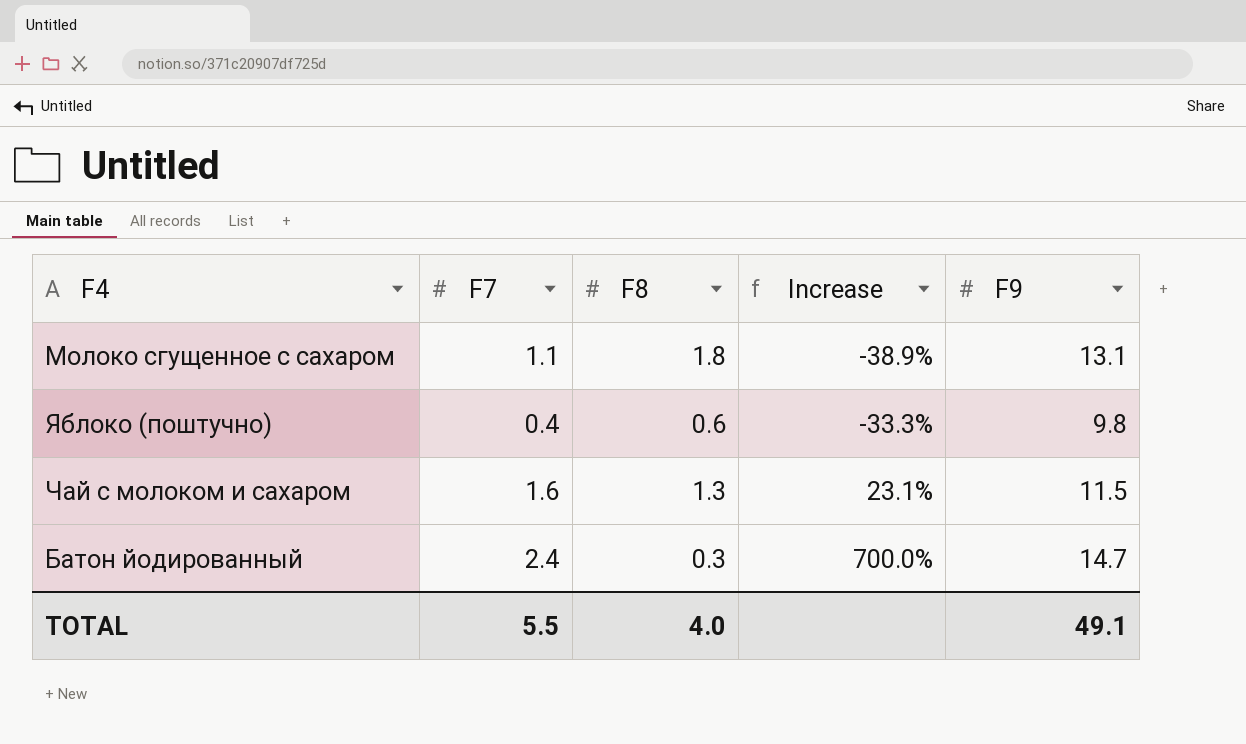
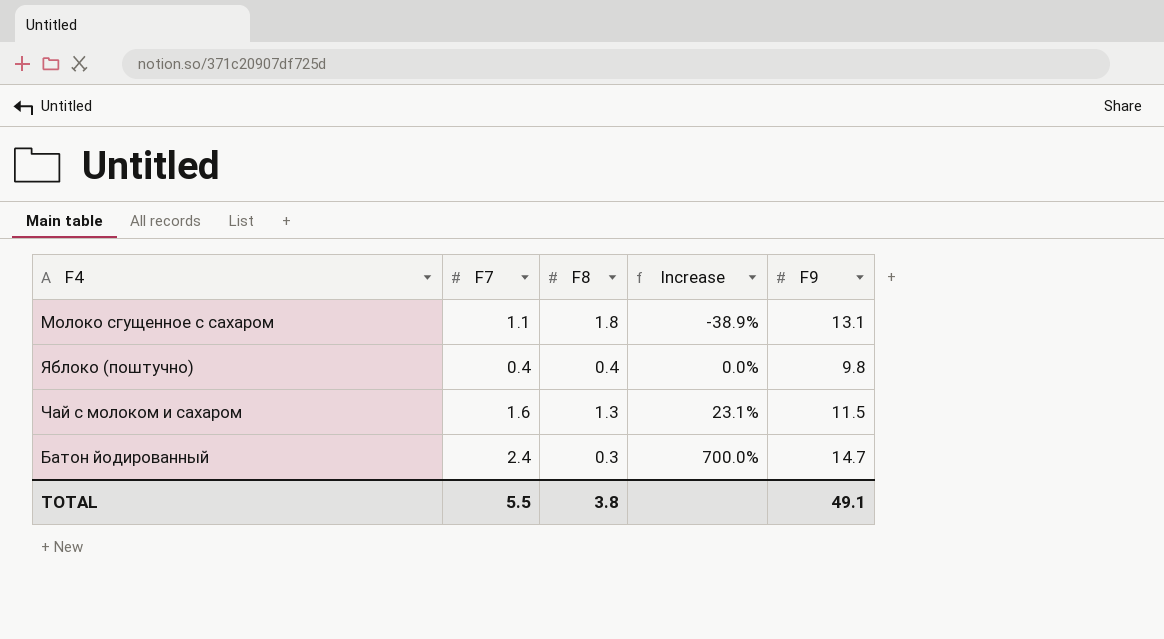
Яблоко (поштучно) | F8: 0.6 -> 0.4
Яблоко (поштучно) | Increase: -33.3% -> 0.0%
TOTAL | F8: 4.0 -> 3.8

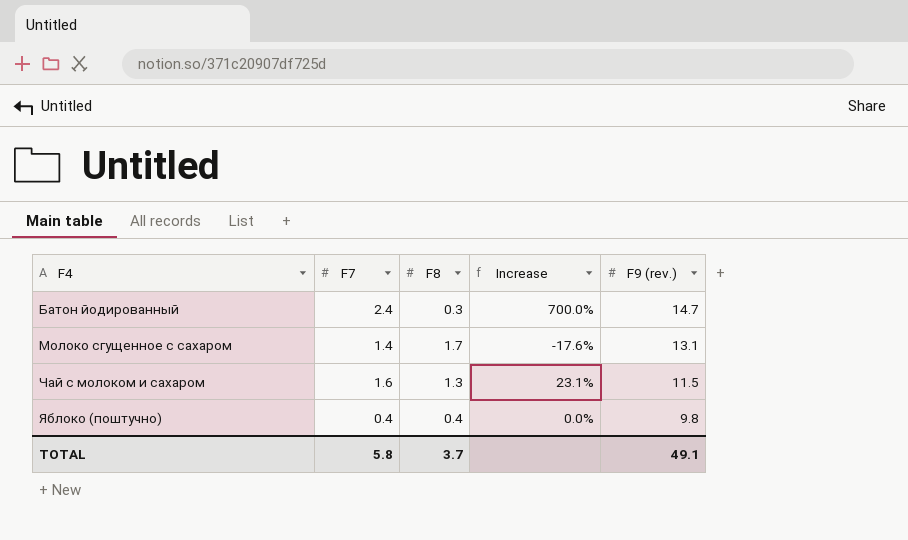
row order: Increase ascending -> F4 ascending
column name: F9 -> F9 (rev.)
Молоко сгущенное с сахаром | F7: 1.1 -> 1.4
Молоко сгущенное с сахаром | F8: 1.8 -> 1.7
Молоко сгущенное с сахаром | Increase: -38.9% -> -17.6%
TOTAL | F7: 5.5 -> 5.8
TOTAL | F8: 3.8 -> 3.7

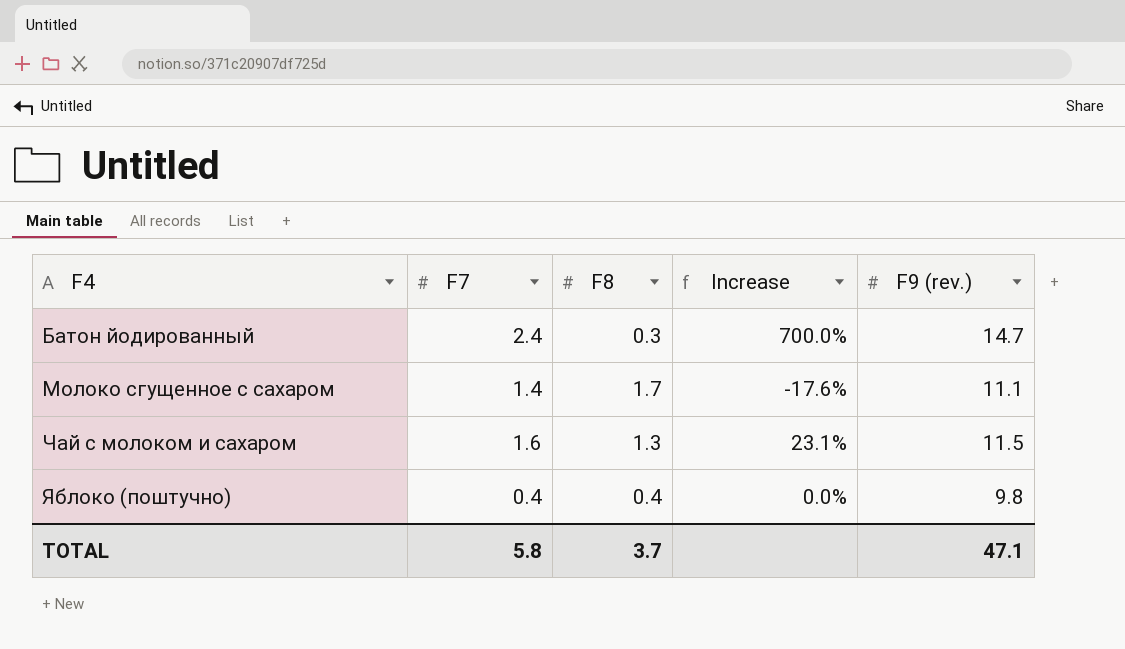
Молоко сгущенное с сахаром | F9 (rev.): 13.1 -> 11.1
TOTAL | F9 (rev.): 49.1 -> 47.1

